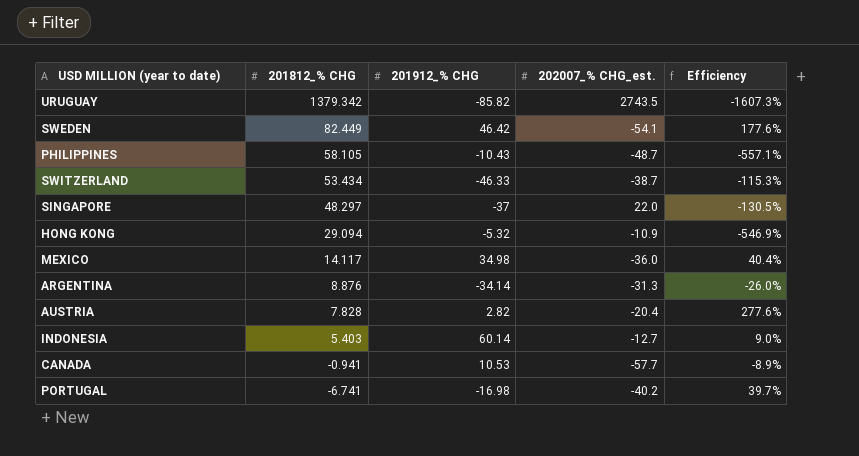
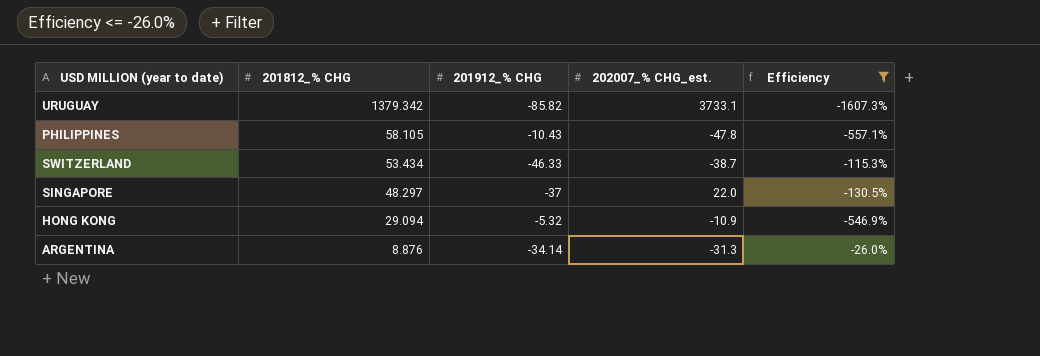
filter: none -> Efficiency <= -26.0%
URUGUAY | 202007_% CHG_est.: 2743.5 -> 3733.1
PHILIPPINES | 202007_% CHG_est.: -48.7 -> -47.8

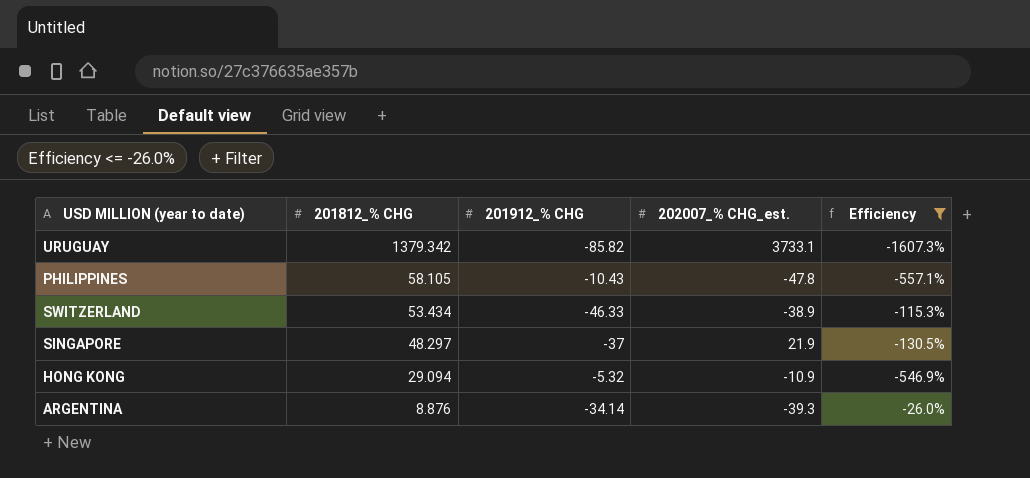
SWITZERLAND | 202007_% CHG_est.: -38.7 -> -38.9
SINGAPORE | 202007_% CHG_est.: 22.0 -> 21.9
ARGENTINA | 202007_% CHG_est.: -31.3 -> -39.3

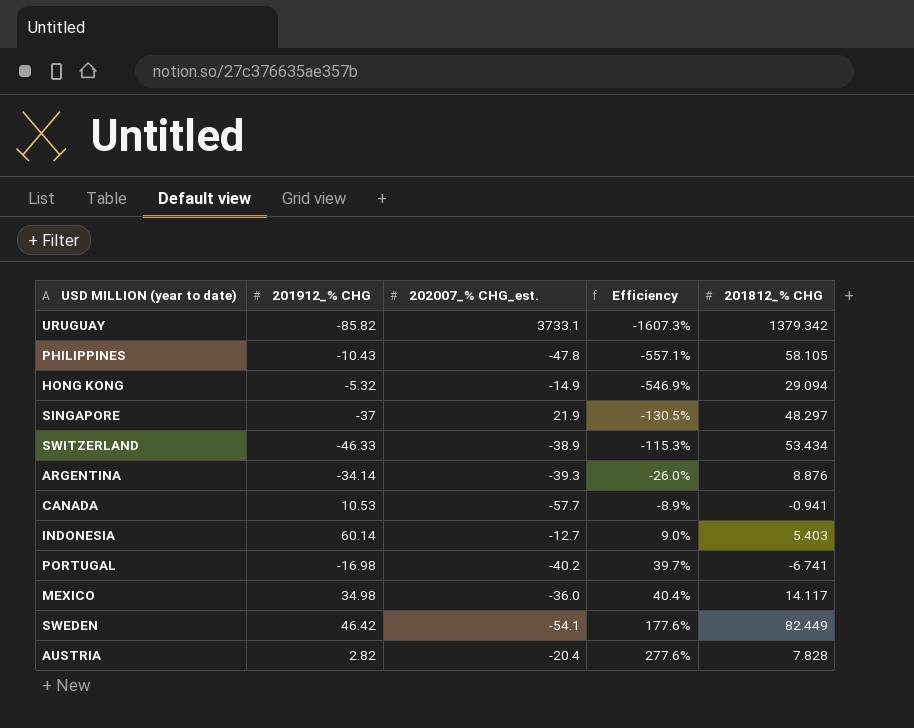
filter: Efficiency <= -26.0% -> none
row order: 201812_% CHG descending -> Efficiency ascending
column 201812_% CHG | position: 2 -> 5
HONG KONG | 202007_% CHG_est.: -10.9 -> -14.9

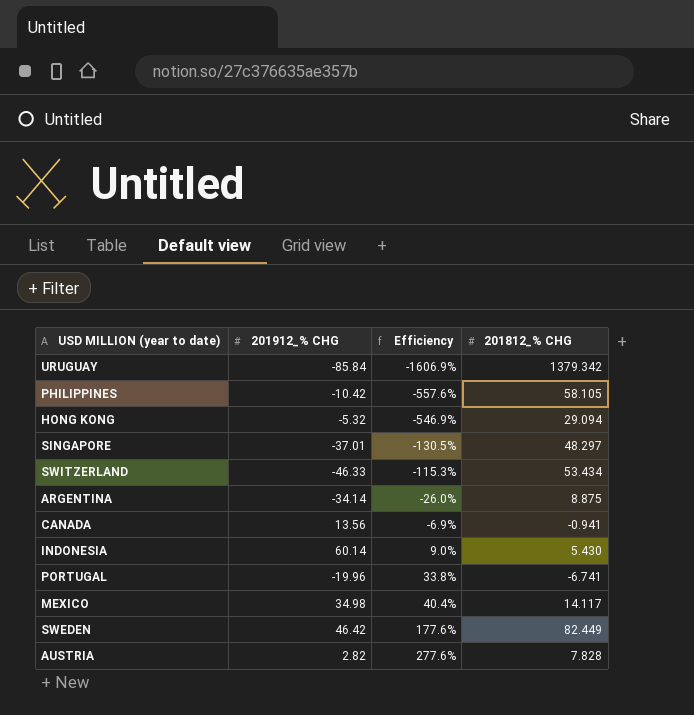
column 202007_% CHG_est. | position: 3 -> none
URUGUAY | 201912_% CHG: -85.82 -> -85.84
URUGUAY | Efficiency: -1607.3% -> -1606.9%
PHILIPPINES | 201912_% CHG: -10.43 -> -10.42
PHILIPPINES | Efficiency: -557.1% -> -557.6%
SINGAPORE | 201912_% CHG: -37 -> -37.01
ARGENTINA | 201812_% CHG: 8.876 -> 8.875
CANADA | 201912_% CHG: 10.53 -> 13.56
CANADA | Efficiency: -8.9% -> -6.9%
INDONESIA | 201812_% CHG: 5.403 -> 5.430
PORTUGAL | 201912_% CHG: -16.98 -> -19.96
PORTUGAL | Efficiency: 39.7% -> 33.8%

